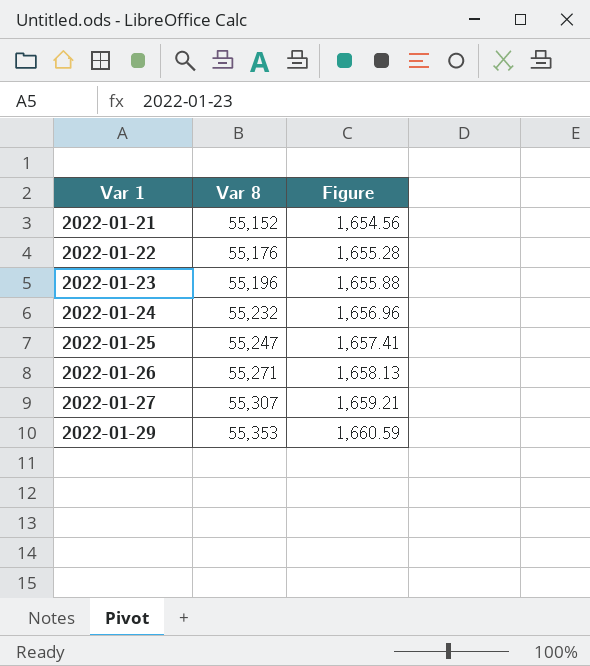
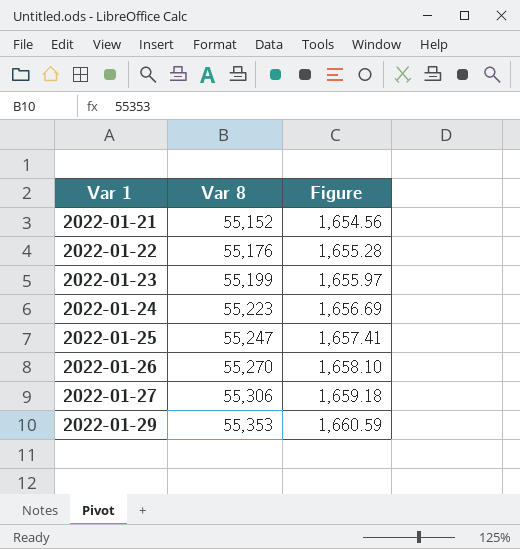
2022-01-23 | Var 8: 55,196 -> 55,199
2022-01-23 | Figure: 1,655.88 -> 1,655.97
2022-01-24 | Var 8: 55,232 -> 55,223
2022-01-24 | Figure: 1,656.96 -> 1,656.69
2022-01-26 | Var 8: 55,271 -> 55,270
2022-01-26 | Figure: 1,658.13 -> 1,658.10
2022-01-27 | Var 8: 55,307 -> 55,306
2022-01-27 | Figure: 1,659.21 -> 1,659.18

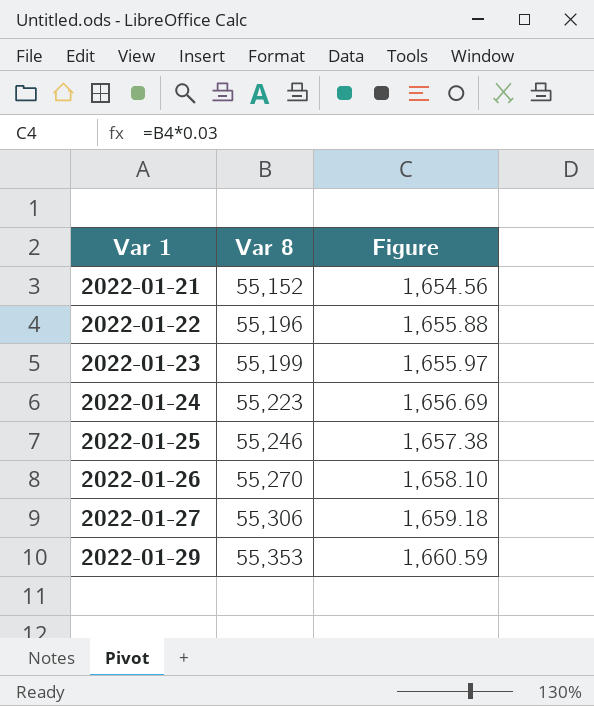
2022-01-22 | Var 8: 55,176 -> 55,196
2022-01-22 | Figure: 1,655.28 -> 1,655.88
2022-01-25 | Var 8: 55,247 -> 55,246
2022-01-25 | Figure: 1,657.41 -> 1,657.38

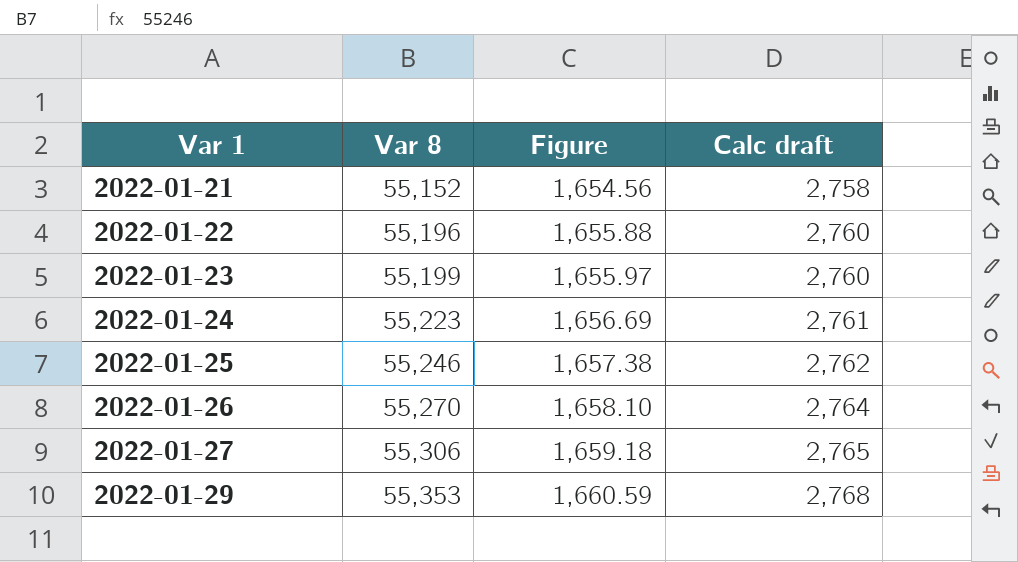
column Calc draft | formula: none -> [Var 8] * 0.05

